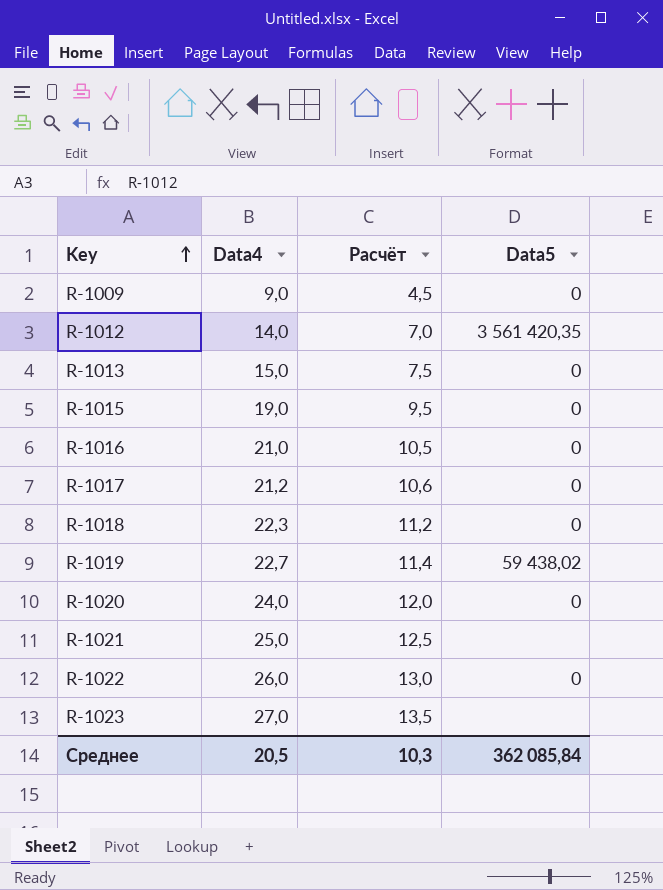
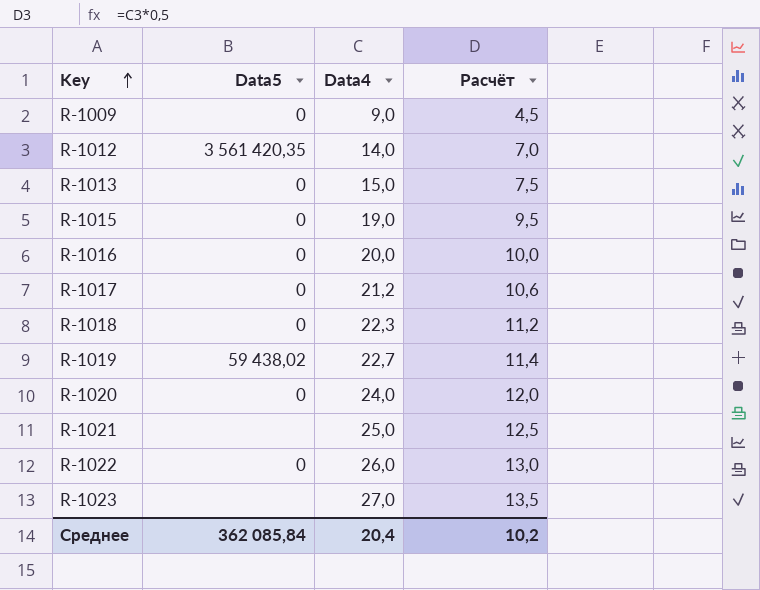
column Data5 | position: 4 -> 2
R-1016 | Data4: 21,0 -> 20,0
R-1016 | Расчёт: 10,5 -> 10,0
Среднее | Data4: 20,5 -> 20,4
Среднее | Расчёт: 10,3 -> 10,2

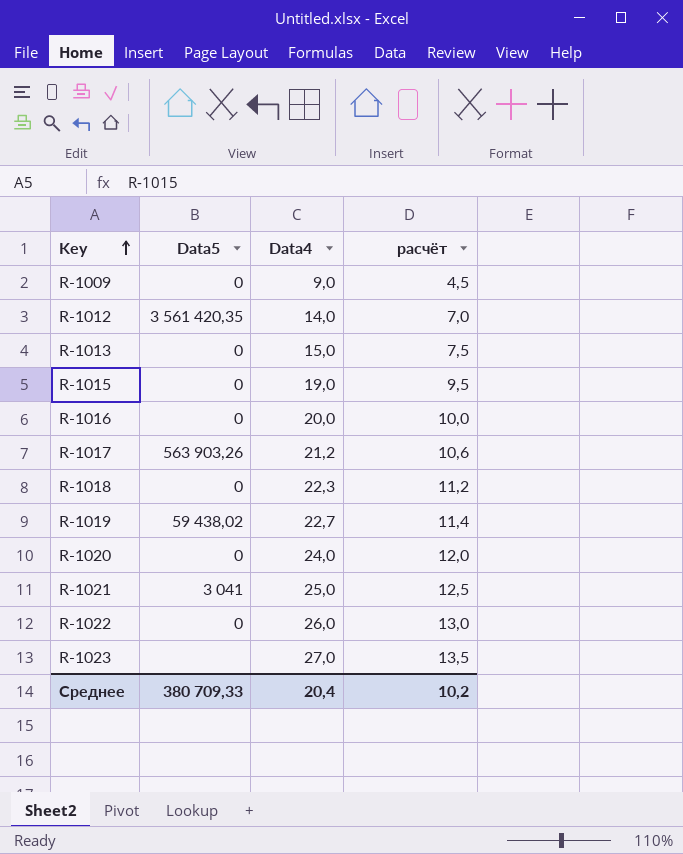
column name: Расчёт -> расчёт
R-1017 | Data5: 0 -> 563 903,26
R-1021 | Data5: none -> 3 041
Среднее | Data5: 362 085,84 -> 380 709,33

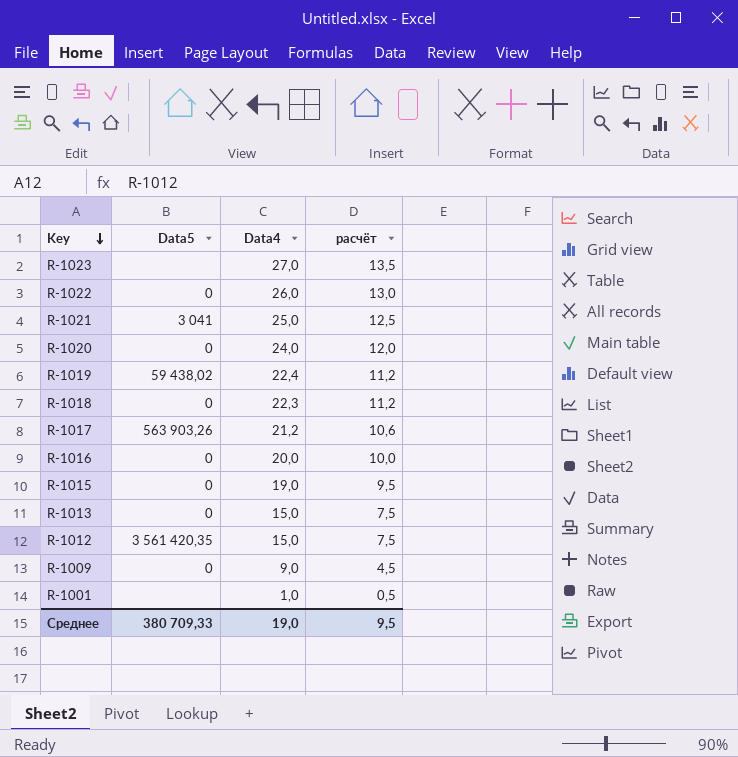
row order: Key ascending -> Key descending
R-1019 | Data4: 22,7 -> 22,4
R-1019 | расчёт: 11,4 -> 11,2
R-1012 | Data4: 14,0 -> 15,0
R-1012 | расчёт: 7,0 -> 7,5
row R-1001: none -> none | 1,0 | 0,5
Среднее | Data4: 20,4 -> 19,0
Среднее | расчёт: 10,2 -> 9,5

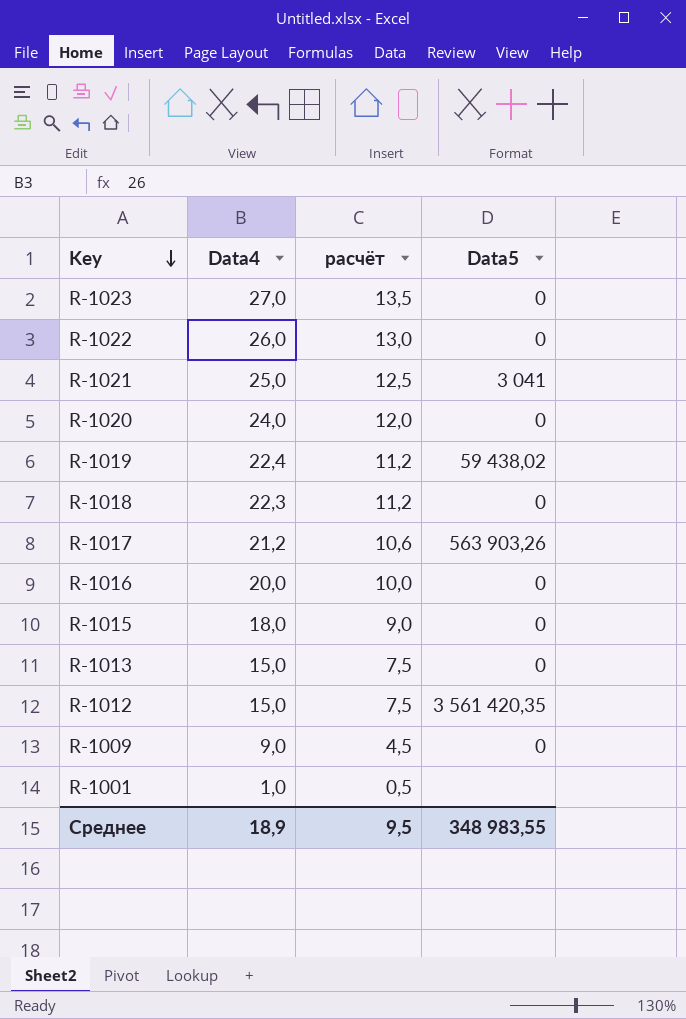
column Data5 | position: 2 -> 4
R-1023 | Data5: none -> 0
R-1015 | Data4: 19,0 -> 18,0
R-1015 | расчёт: 9,5 -> 9,0
Среднее | Data4: 19,0 -> 18,9
Среднее | Data5: 380 709,33 -> 348 983,55

